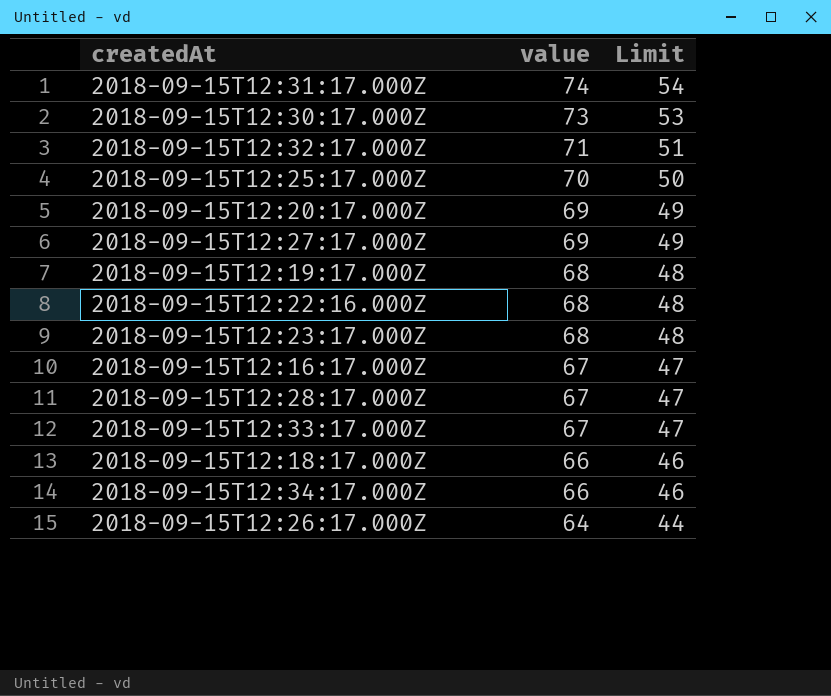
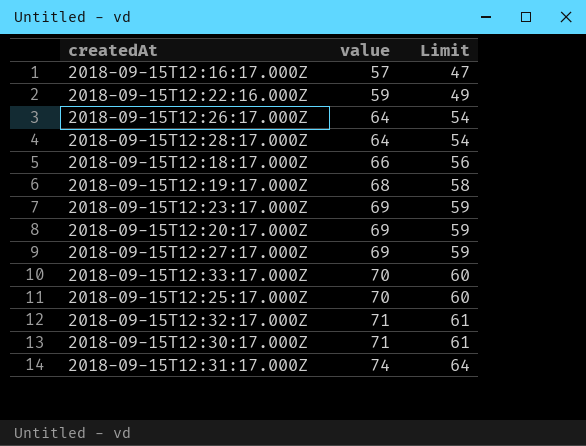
row order: value descending -> value ascending
column Limit | formula: [value] - 20 -> [value] - 10
row 2018-09-15T12:34:17.000Z: 66 | 46 -> none
2018-09-15T12:16:17.000Z | value: 67 -> 57
2018-09-15T12:22:16.000Z | value: 68 -> 59
2018-09-15T12:28:17.000Z | value: 67 -> 64
2018-09-15T12:23:17.000Z | value: 68 -> 69
2018-09-15T12:33:17.000Z | value: 67 -> 70
2018-09-15T12:30:17.000Z | value: 73 -> 71

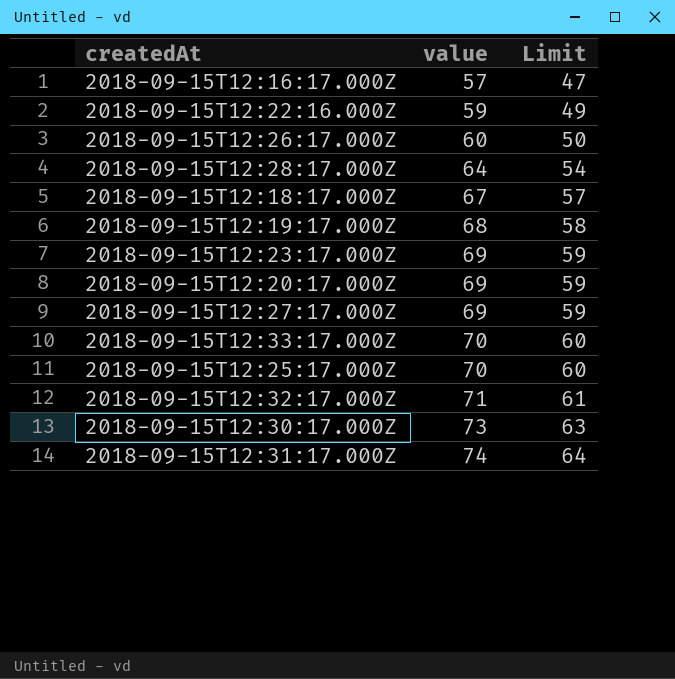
2018-09-15T12:26:17.000Z | value: 64 -> 60
2018-09-15T12:26:17.000Z | Limit: 54 -> 50
2018-09-15T12:18:17.000Z | value: 66 -> 67
2018-09-15T12:18:17.000Z | Limit: 56 -> 57
2018-09-15T12:30:17.000Z | value: 71 -> 73
2018-09-15T12:30:17.000Z | Limit: 61 -> 63

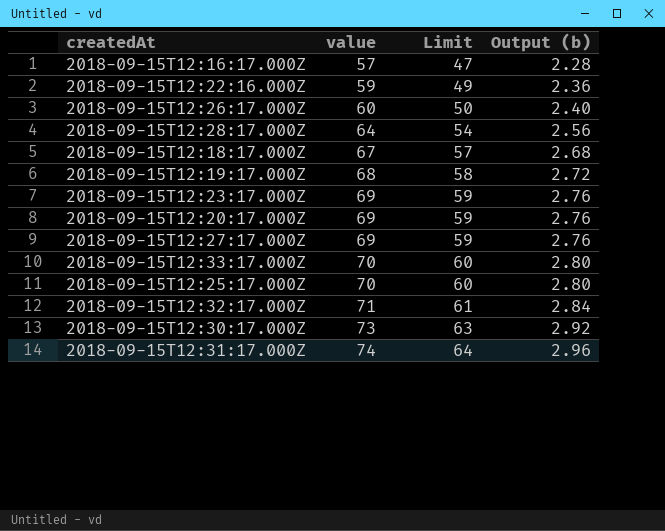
column Output (b) | formula: none -> [value] * 0.04

